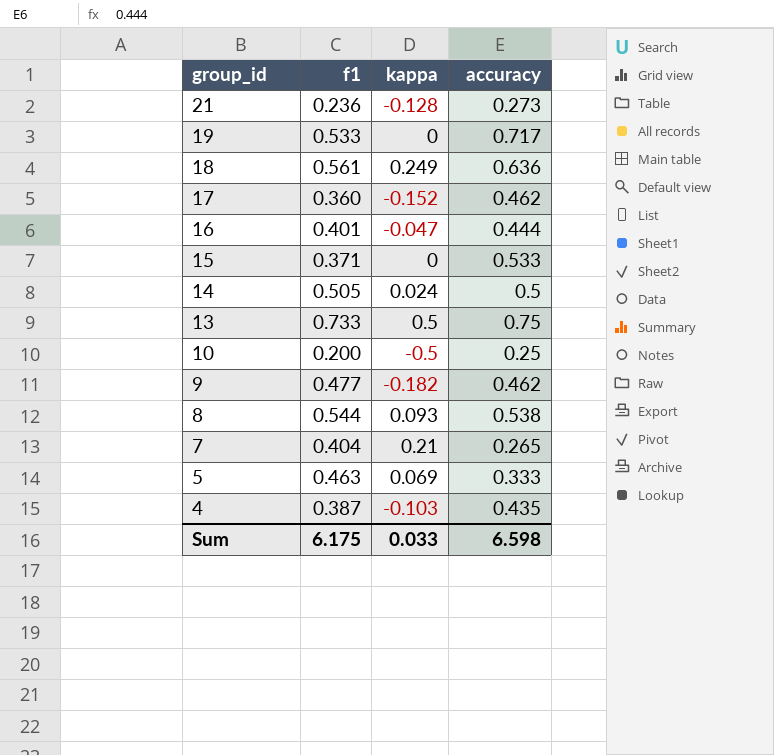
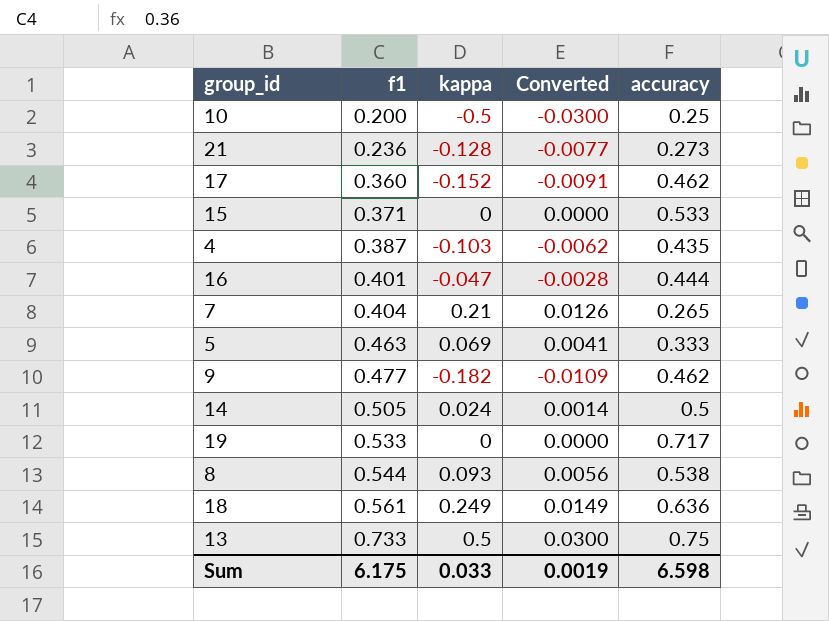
row order: group_id descending -> f1 ascending
column Converted | formula: none -> [kappa] * 0.06

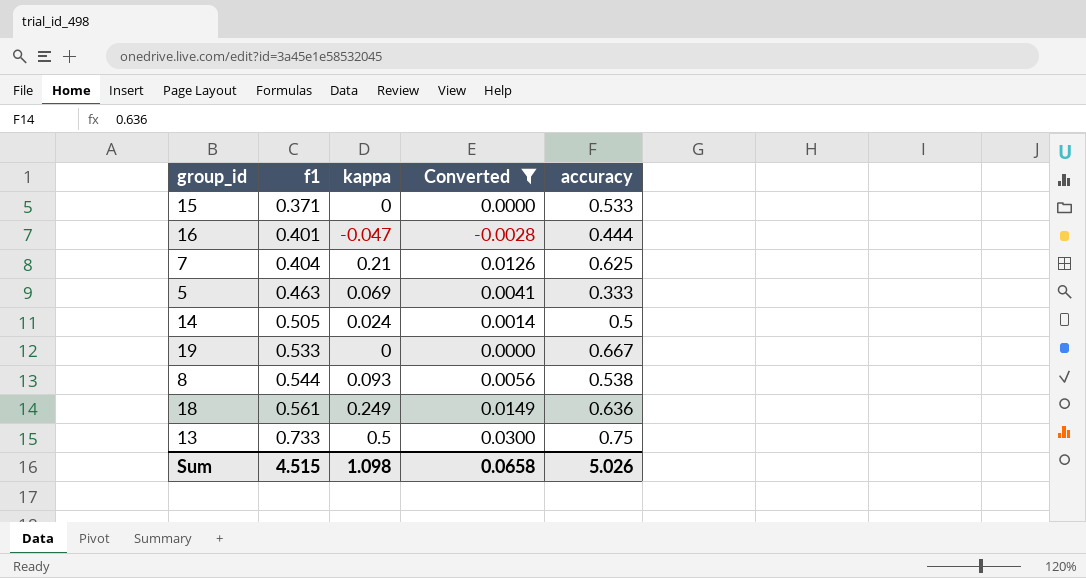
filter: none -> Converted >= -0.0028
7 | accuracy: 0.265 -> 0.625
19 | accuracy: 0.717 -> 0.667
Sum | f1: 6.175 -> 4.515
Sum | kappa: 0.033 -> 1.098
Sum | Converted: 0.0019 -> 0.0658
Sum | accuracy: 6.598 -> 5.026

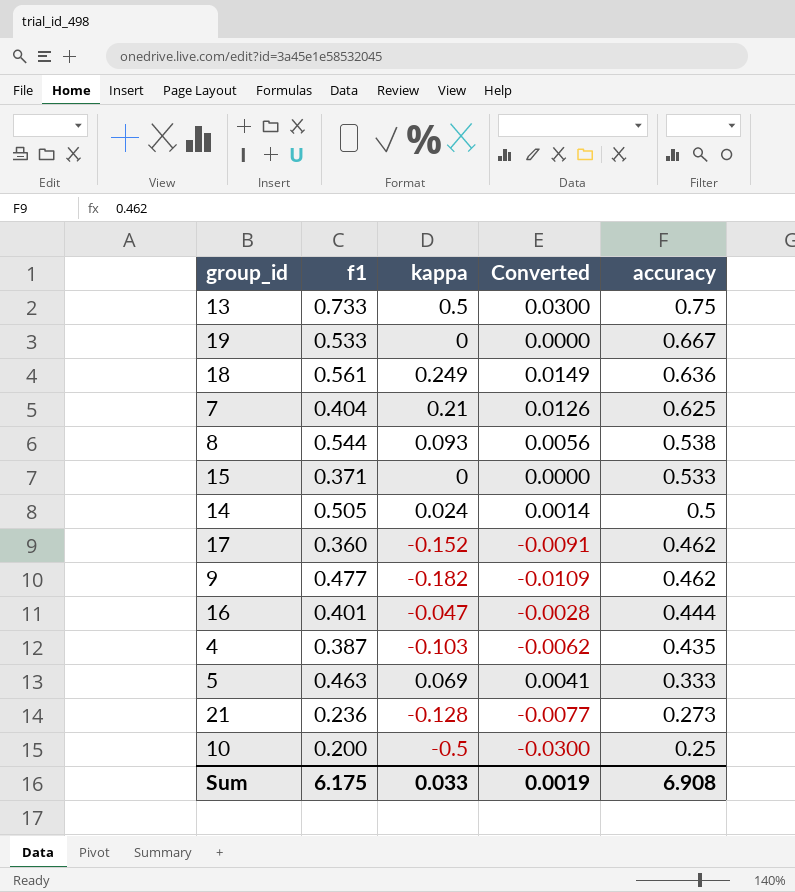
filter: Converted >= -0.0028 -> none
row order: f1 ascending -> accuracy descending
Sum | f1: 4.515 -> 6.175
Sum | kappa: 1.098 -> 0.033
Sum | Converted: 0.0658 -> 0.0019
Sum | accuracy: 5.026 -> 6.908

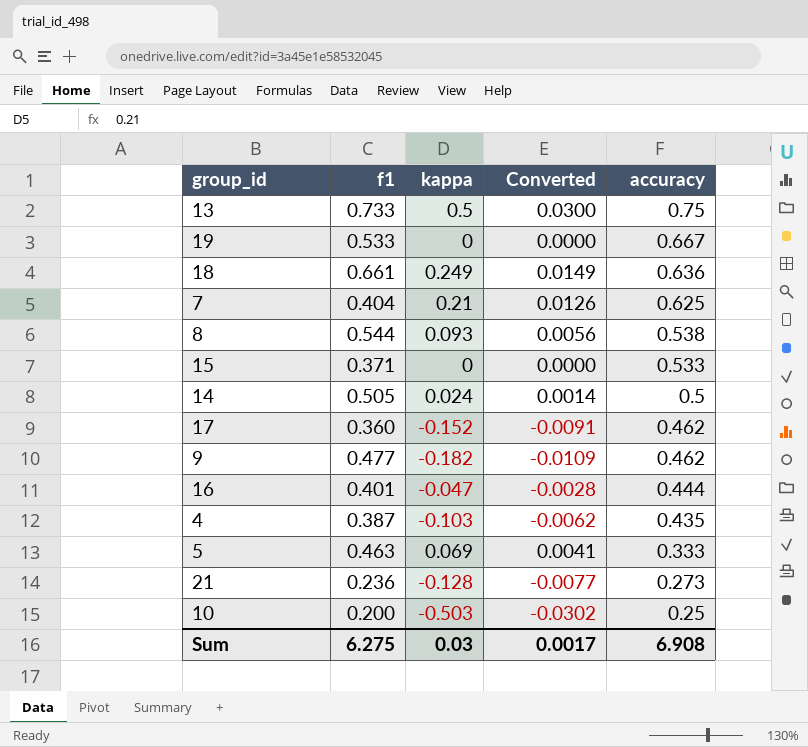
18 | f1: 0.561 -> 0.661
10 | kappa: -0.5 -> -0.503
10 | Converted: -0.0300 -> -0.0302
Sum | f1: 6.175 -> 6.275
Sum | kappa: 0.033 -> 0.03
Sum | Converted: 0.0019 -> 0.0017

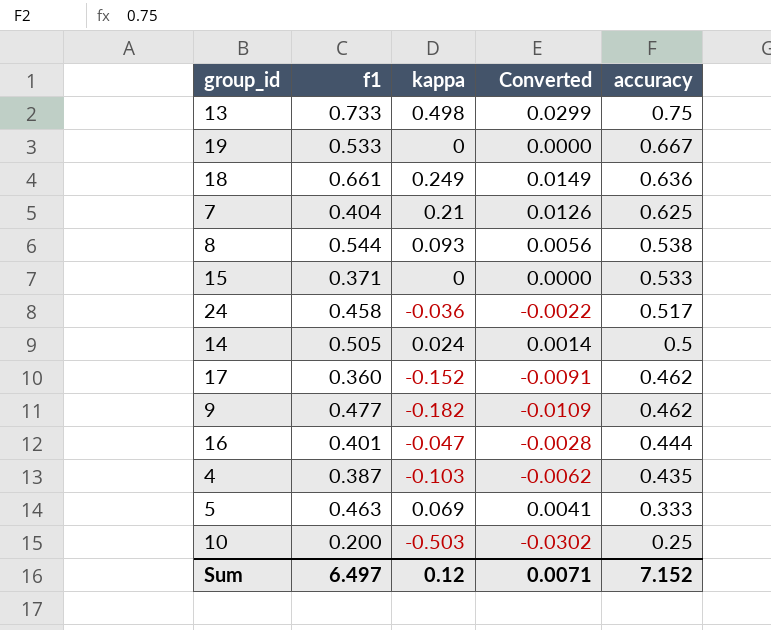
row 21: 0.236 | -0.128 | -0.0077 | 0.273 -> none
13 | kappa: 0.5 -> 0.498
13 | Converted: 0.0300 -> 0.0299
row 24: none -> 0.458 | -0.036 | -0.0022 | 0.517
Sum | f1: 6.275 -> 6.497
Sum | kappa: 0.03 -> 0.12
Sum | Converted: 0.0017 -> 0.0071
Sum | accuracy: 6.908 -> 7.152

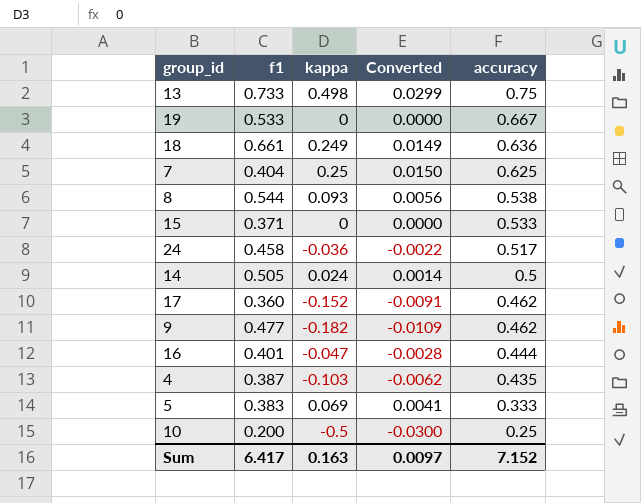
7 | kappa: 0.21 -> 0.25
7 | Converted: 0.0126 -> 0.0150
5 | f1: 0.463 -> 0.383
10 | kappa: -0.503 -> -0.5
10 | Converted: -0.0302 -> -0.0300
Sum | f1: 6.497 -> 6.417
Sum | kappa: 0.12 -> 0.163
Sum | Converted: 0.0071 -> 0.0097

